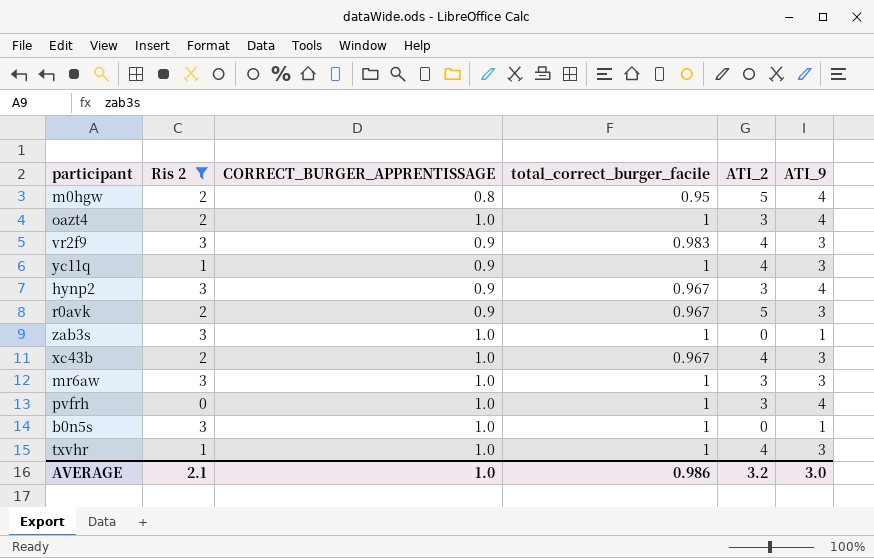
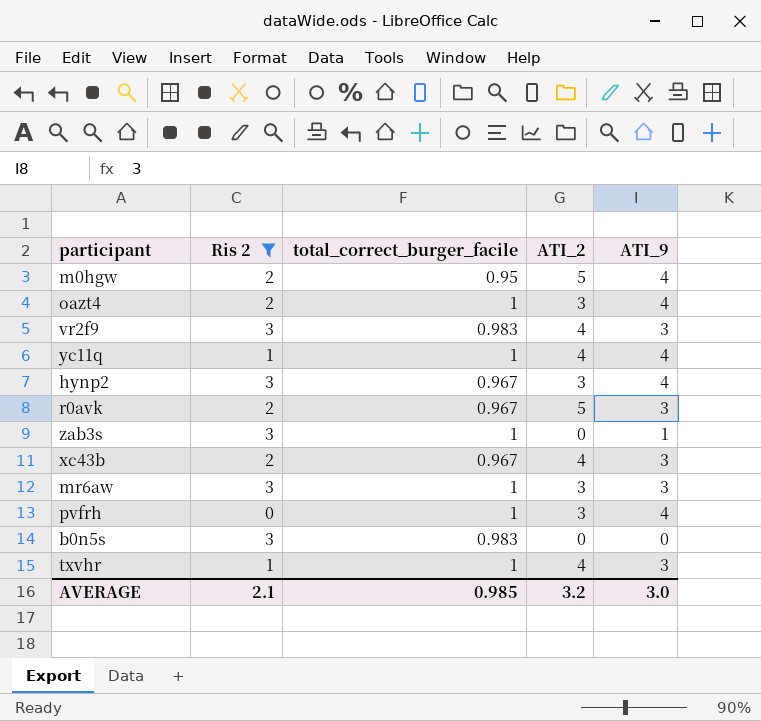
column CORRECT_BURGER_APPRENTISSAGE | position: 3 -> none
yc11q | ATI_9: 3 -> 4
b0n5s | total_correct_burger_facile: 1 -> 0.983
b0n5s | ATI_9: 1 -> 0
AVERAGE | total_correct_burger_facile: 0.986 -> 0.985

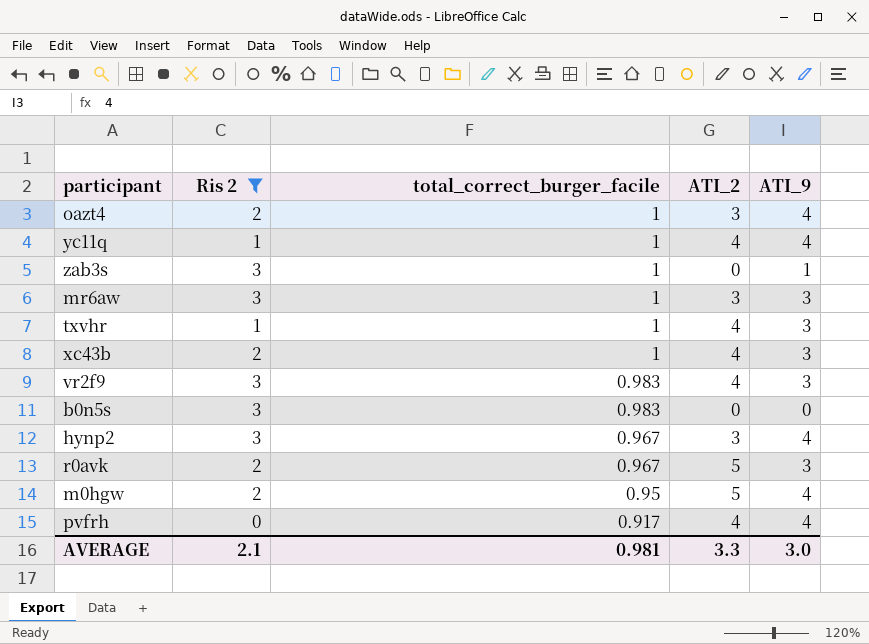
row order: none -> total_correct_burger_facile descending
xc43b | total_correct_burger_facile: 0.967 -> 1
pvfrh | total_correct_burger_facile: 1 -> 0.917
pvfrh | ATI_2: 3 -> 4
AVERAGE | total_correct_burger_facile: 0.985 -> 0.981
AVERAGE | ATI_2: 3.2 -> 3.3

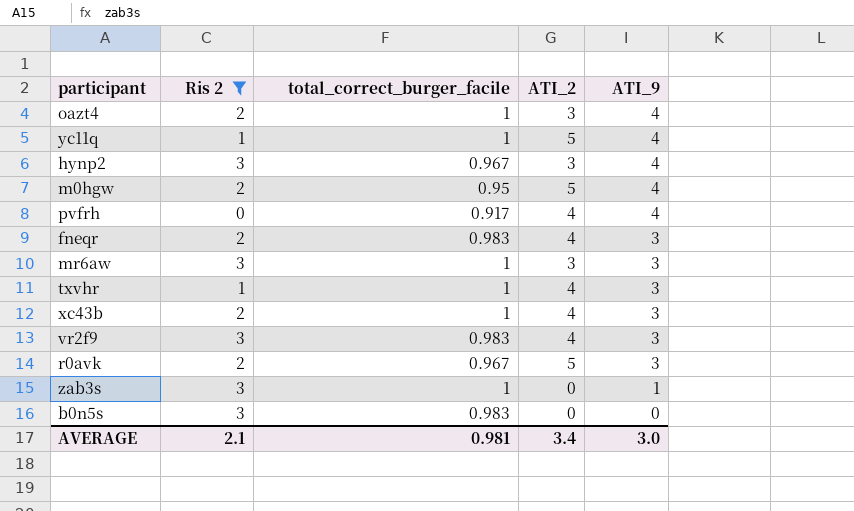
row order: total_correct_burger_facile descending -> ATI_9 descending
yc11q | ATI_2: 4 -> 5
row fneqr: none -> 2 | 0.983 | 4 | 3
AVERAGE | ATI_2: 3.3 -> 3.4

